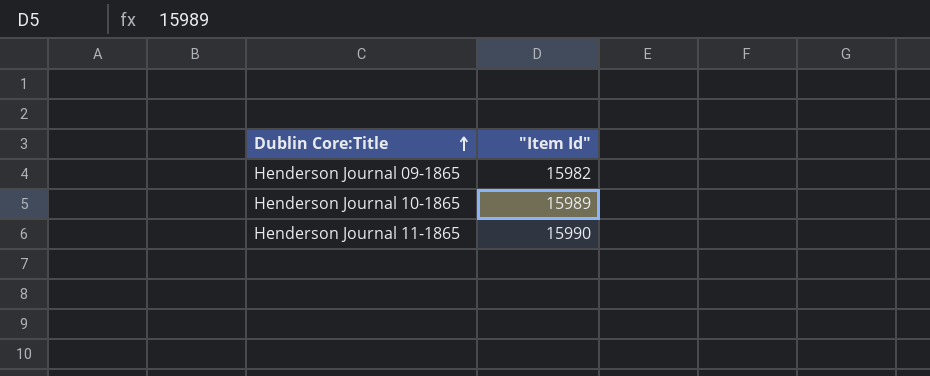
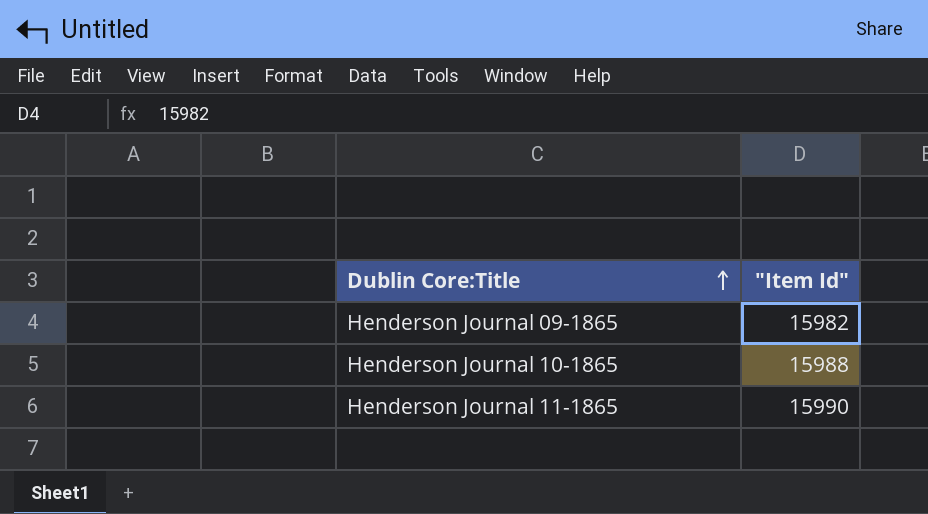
Henderson Journal 10-1865 | "Item Id": 15989 -> 15988

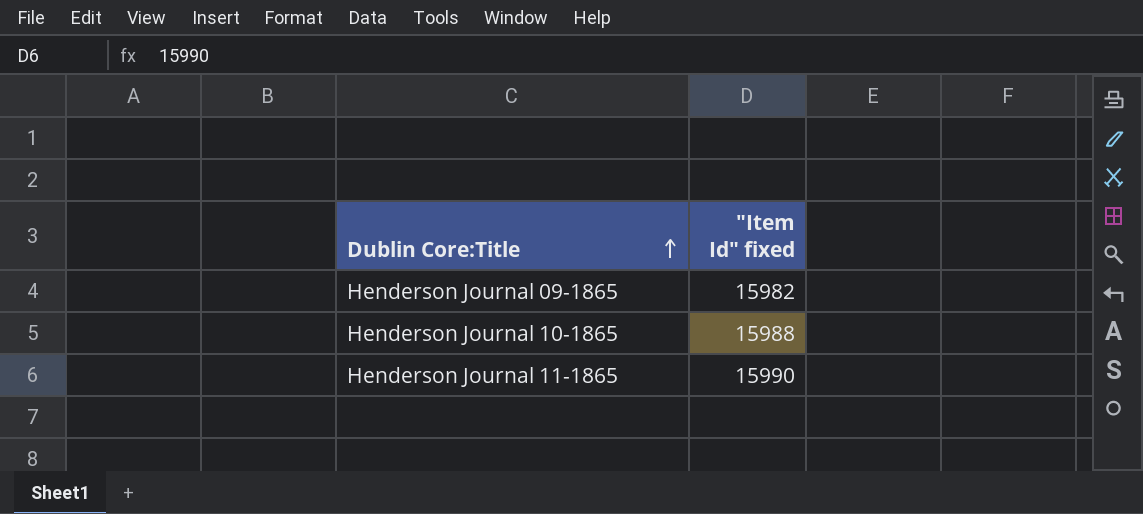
column name: "Item Id" -> "Item Id" fixed

